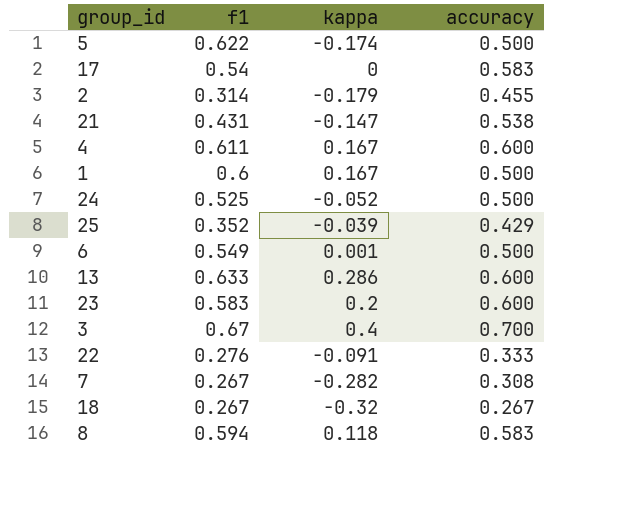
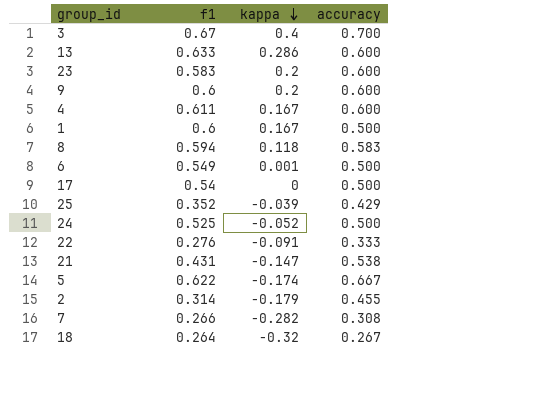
row order: none -> kappa descending
row 9: none -> 0.6 | 0.2 | 0.600
17 | accuracy: 0.583 -> 0.500
5 | accuracy: 0.500 -> 0.667
7 | f1: 0.267 -> 0.266
18 | f1: 0.267 -> 0.264

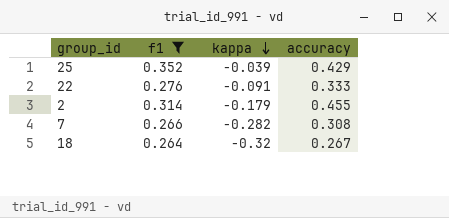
filter: none -> f1 <= 0.352

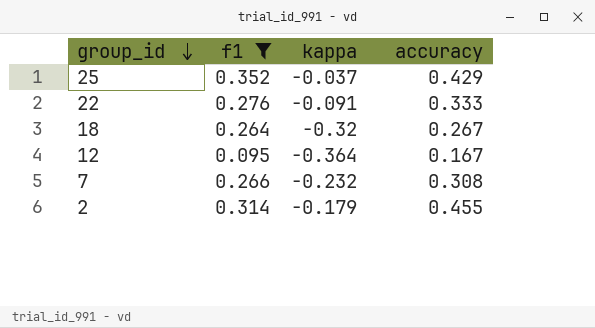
row order: kappa descending -> group_id descending
25 | kappa: -0.039 -> -0.037
row 12: none -> 0.095 | -0.364 | 0.167
7 | kappa: -0.282 -> -0.232

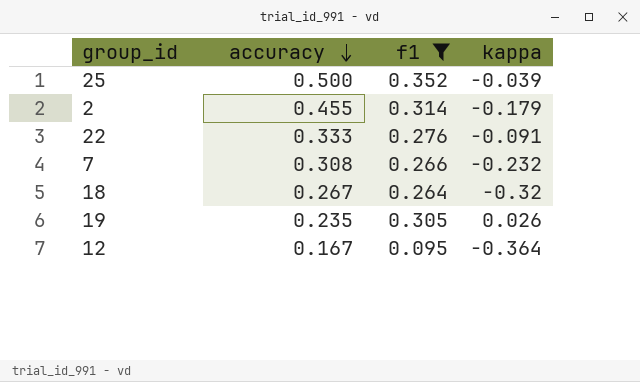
row order: group_id descending -> accuracy descending
column accuracy | position: 4 -> 2
25 | accuracy: 0.429 -> 0.500
25 | kappa: -0.037 -> -0.039
row 19: none -> 0.235 | 0.305 | 0.026

